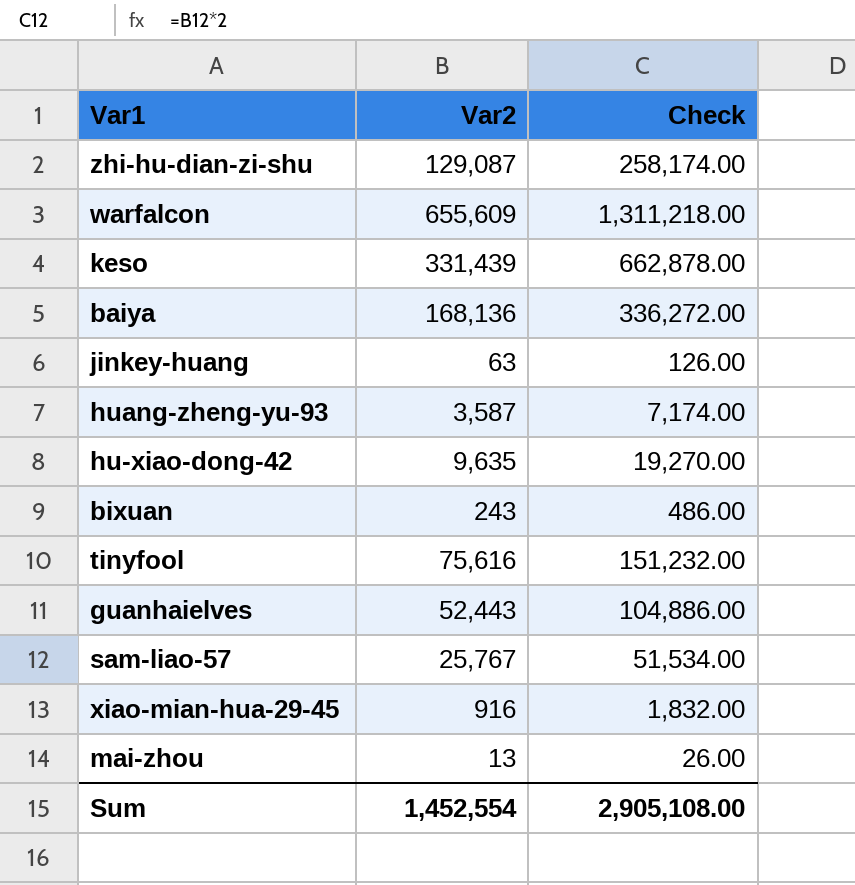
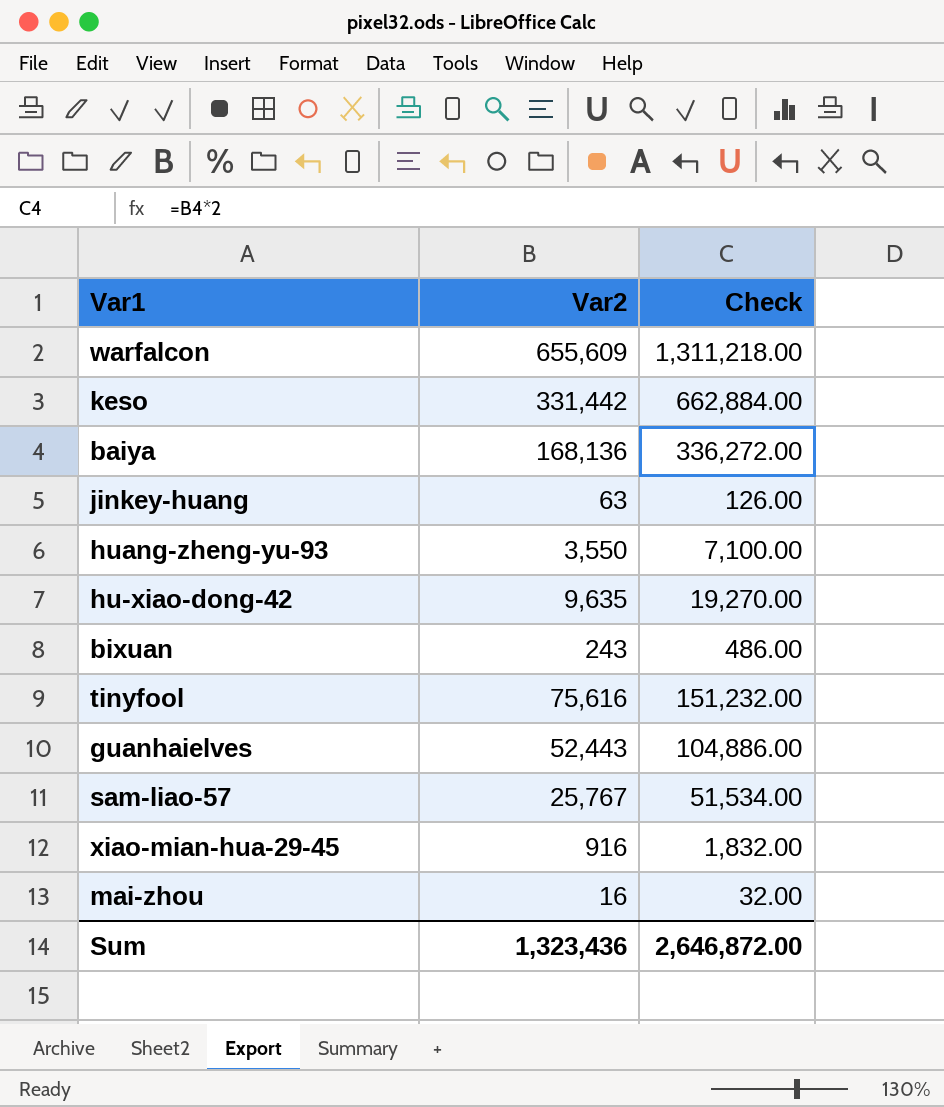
row zhi-hu-dian-zi-shu: 129,087 | 258,174.00 -> none
keso | Var2: 331,439 -> 331,442
keso | Check: 662,878.00 -> 662,884.00
huang-zheng-yu-93 | Var2: 3,587 -> 3,550
huang-zheng-yu-93 | Check: 7,174.00 -> 7,100.00
mai-zhou | Var2: 13 -> 16
mai-zhou | Check: 26.00 -> 32.00
Sum | Var2: 1,452,554 -> 1,323,436
Sum | Check: 2,905,108.00 -> 2,646,872.00

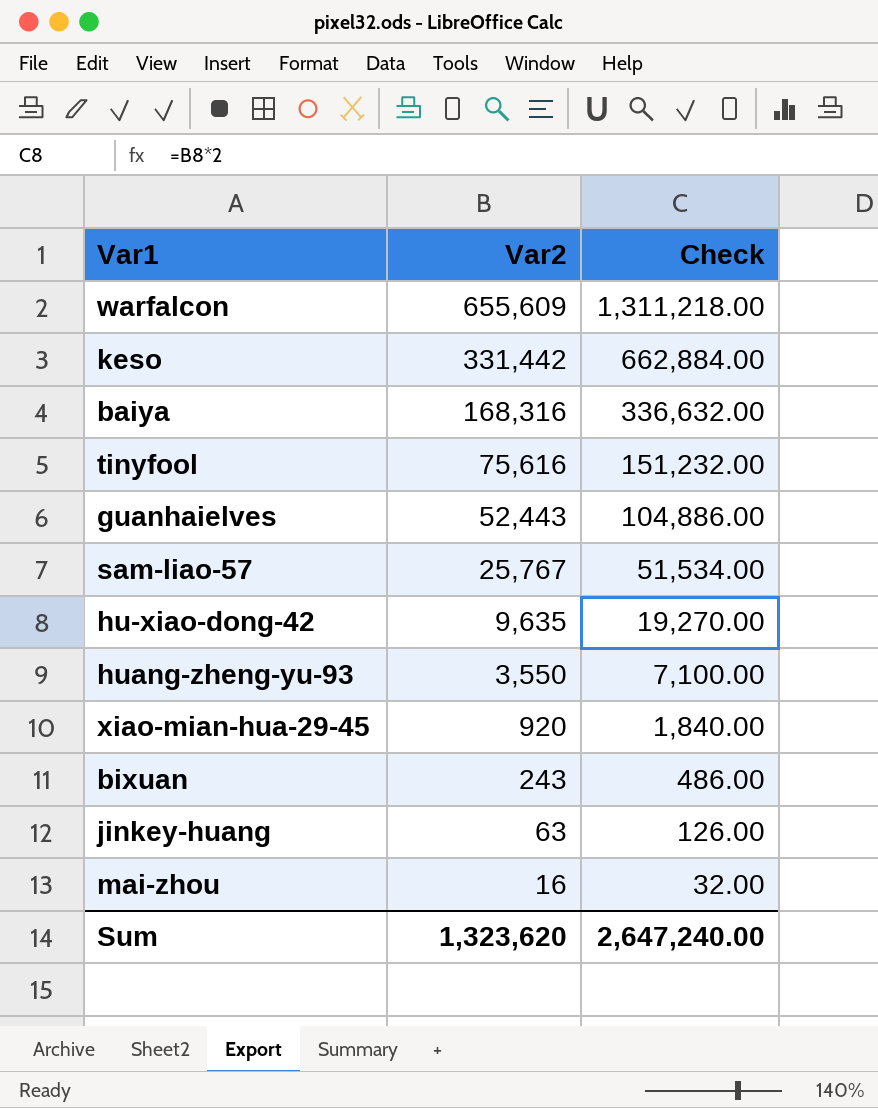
row order: none -> Var2 descending
baiya | Var2: 168,136 -> 168,316
baiya | Check: 336,272.00 -> 336,632.00
xiao-mian-hua-29-45 | Var2: 916 -> 920
xiao-mian-hua-29-45 | Check: 1,832.00 -> 1,840.00
Sum | Var2: 1,323,436 -> 1,323,620
Sum | Check: 2,646,872.00 -> 2,647,240.00

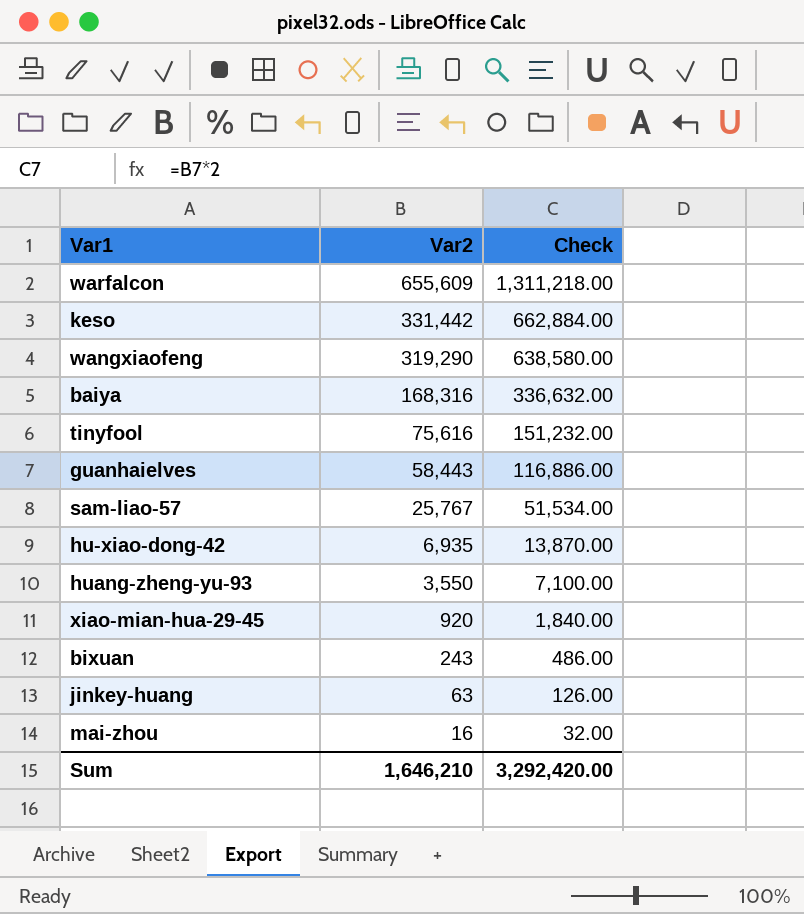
row wangxiaofeng: none -> 319,290 | 638,580.00
guanhaielves | Var2: 52,443 -> 58,443
guanhaielves | Check: 104,886.00 -> 116,886.00
hu-xiao-dong-42 | Var2: 9,635 -> 6,935
hu-xiao-dong-42 | Check: 19,270.00 -> 13,870.00
Sum | Var2: 1,323,620 -> 1,646,210
Sum | Check: 2,647,240.00 -> 3,292,420.00

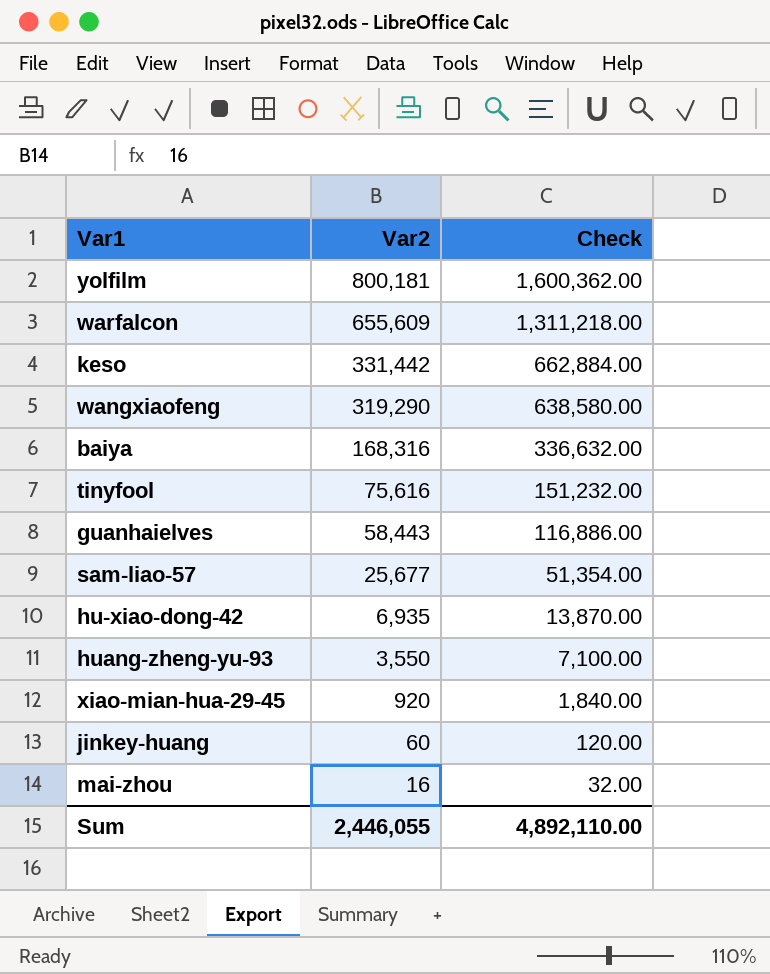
row bixuan: 243 | 486.00 -> none
row yolfilm: none -> 800,181 | 1,600,362.00
sam-liao-57 | Var2: 25,767 -> 25,677
sam-liao-57 | Check: 51,534.00 -> 51,354.00
jinkey-huang | Var2: 63 -> 60
jinkey-huang | Check: 126.00 -> 120.00
Sum | Var2: 1,646,210 -> 2,446,055
Sum | Check: 3,292,420.00 -> 4,892,110.00

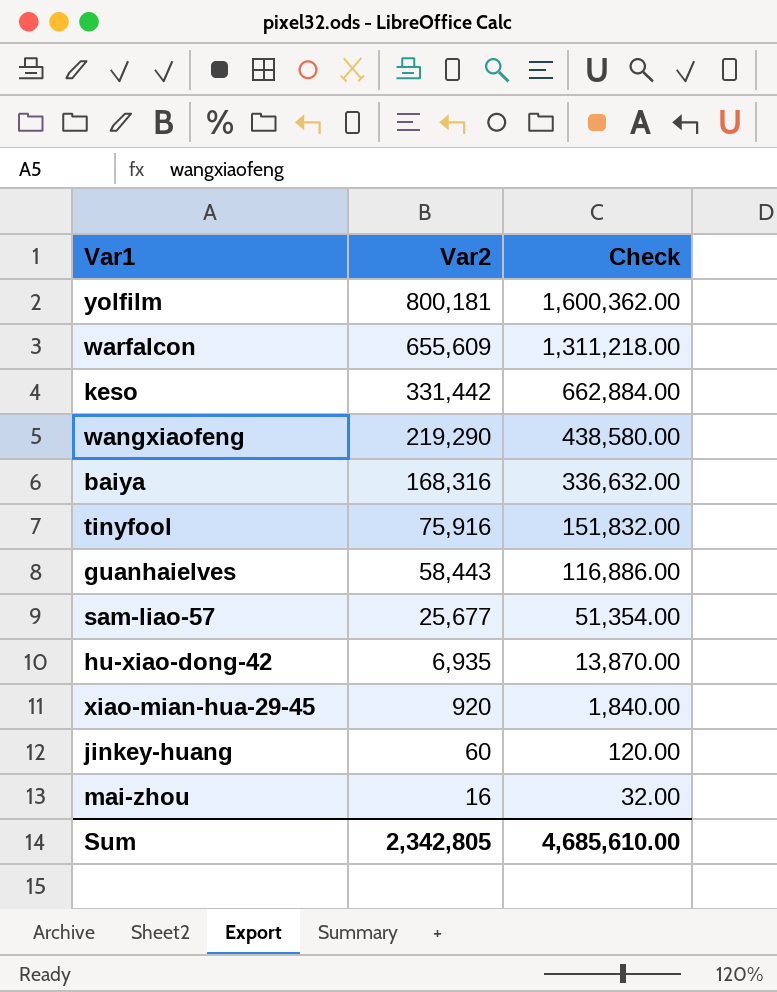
row huang-zheng-yu-93: 3,550 | 7,100.00 -> none
wangxiaofeng | Var2: 319,290 -> 219,290
wangxiaofeng | Check: 638,580.00 -> 438,580.00
tinyfool | Var2: 75,616 -> 75,916
tinyfool | Check: 151,232.00 -> 151,832.00
Sum | Var2: 2,446,055 -> 2,342,805
Sum | Check: 4,892,110.00 -> 4,685,610.00

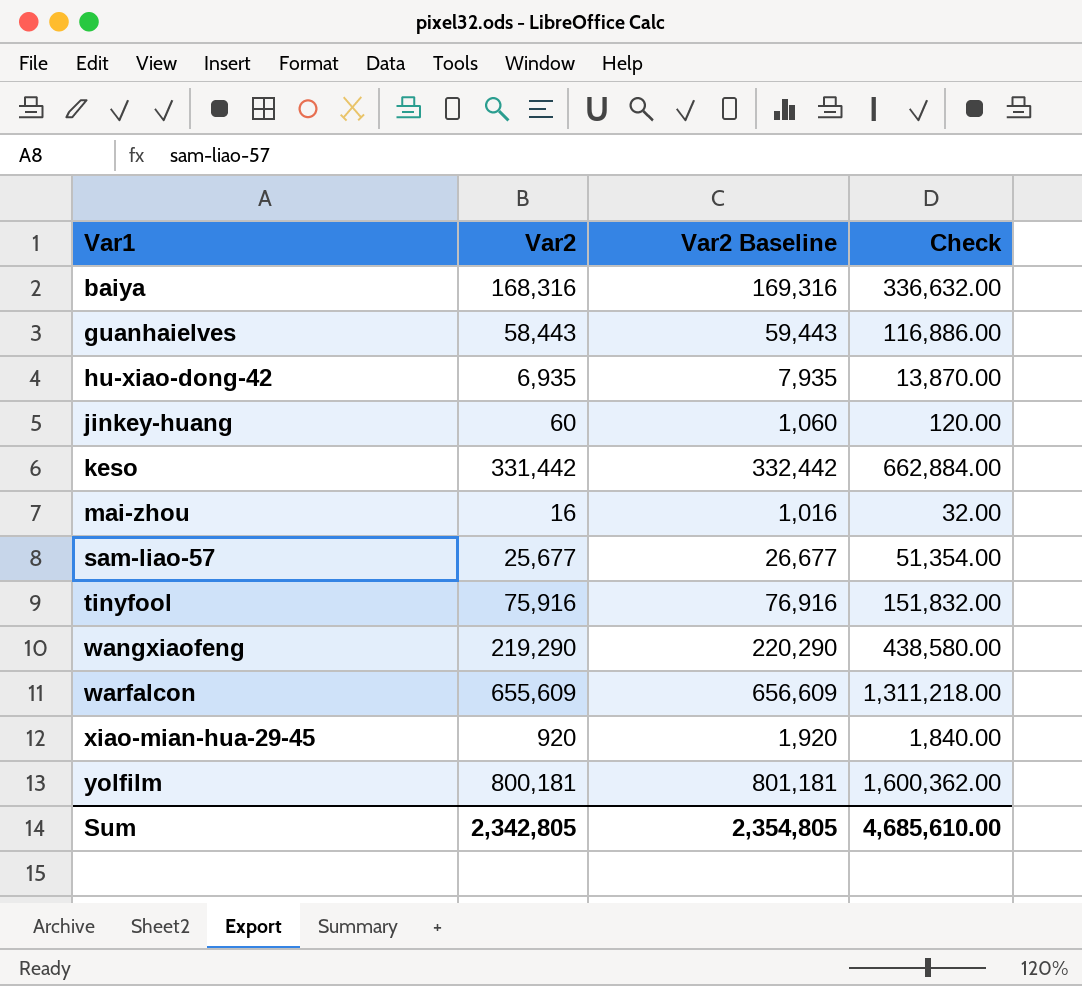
row order: Var2 descending -> Var1 ascending
column Var2 Baseline | formula: none -> [Var2] + 1000

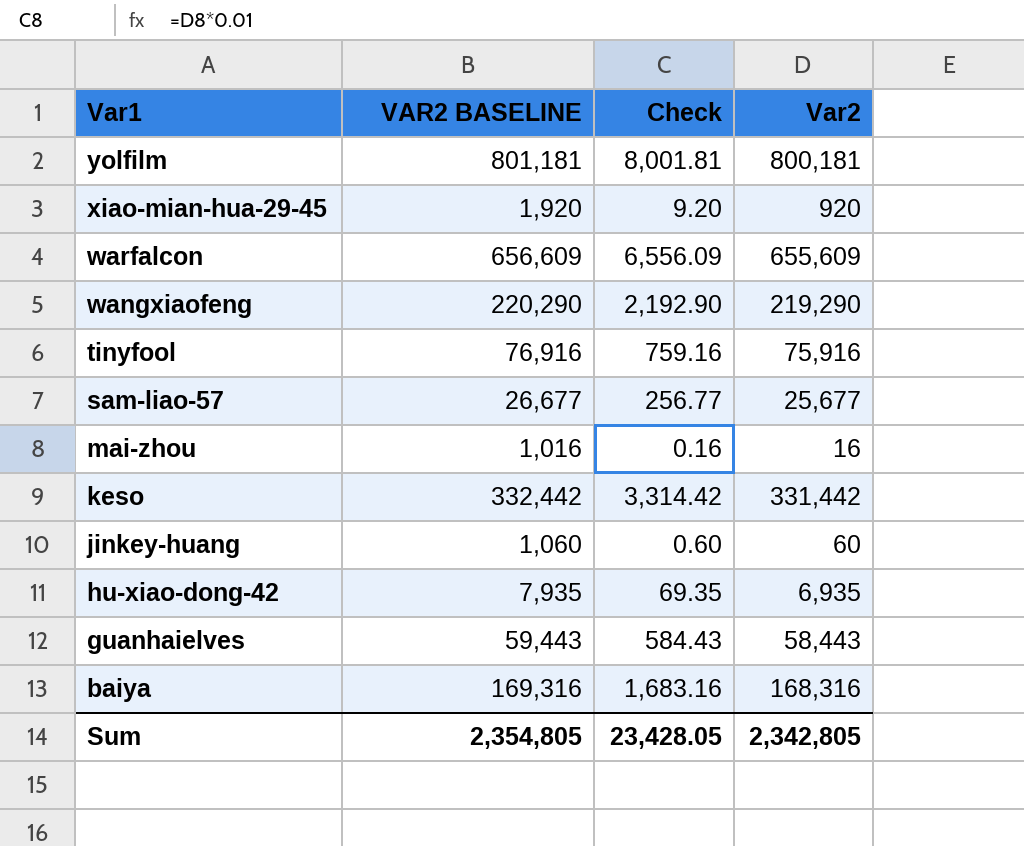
row order: Var1 ascending -> Var1 descending
column name: Var2 Baseline -> VAR2 BASELINE
column Check | formula: [Var2] * 2 -> [Var2] * 0.01
column Var2 | position: 2 -> 4
Sum | Check: 4,685,610.00 -> 23,428.05

